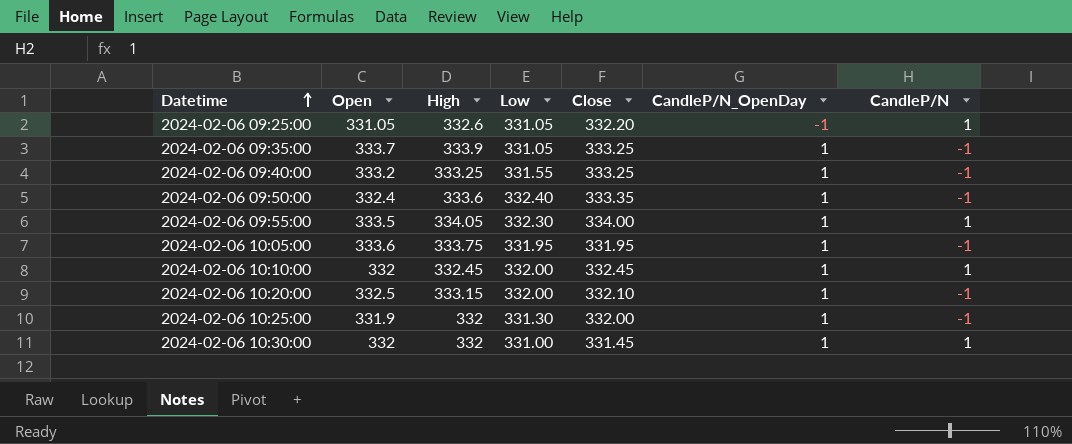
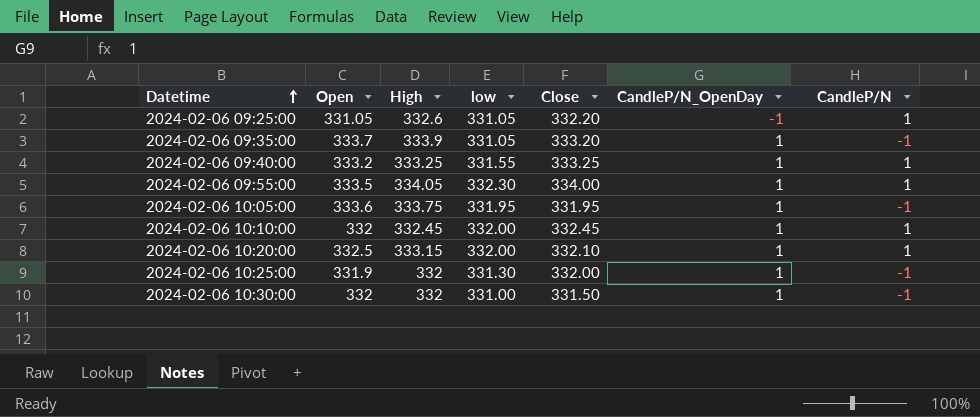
column name: Low -> low
row 2024-02-06 09:50:00: 332.4 | 333.6 | 332.40 | 333.35 | 1 | -1 -> none
2024-02-06 09:35:00 | Close: 333.25 -> 333.20
2024-02-06 09:40:00 | CandleP/N: -1 -> 1
2024-02-06 10:20:00 | CandleP/N: -1 -> 1
2024-02-06 10:30:00 | Close: 331.45 -> 331.50
2024-02-06 10:30:00 | CandleP/N: 1 -> -1

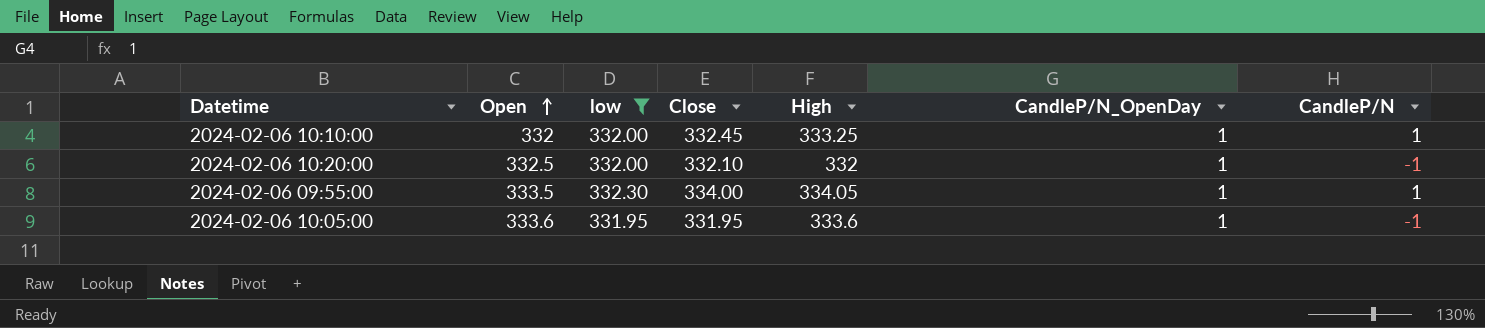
filter: none -> low >= 331.95
row order: Datetime ascending -> Open ascending
column High | position: 3 -> 5
2024-02-06 10:10:00 | High: 332.45 -> 333.25
2024-02-06 10:20:00 | High: 333.15 -> 332
2024-02-06 10:20:00 | CandleP/N: 1 -> -1
2024-02-06 10:05:00 | High: 333.75 -> 333.6

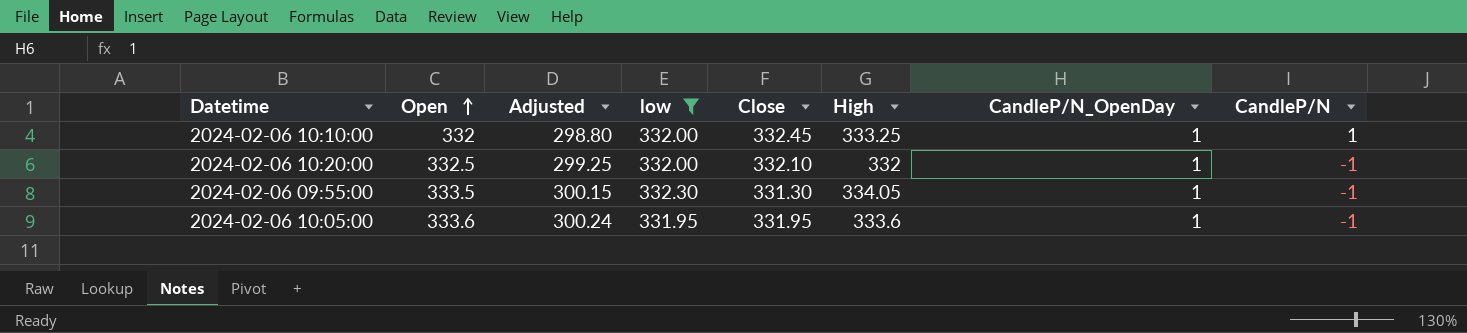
column Adjusted | formula: none -> [Open] * 0.9
2024-02-06 09:55:00 | Close: 334.00 -> 331.30
2024-02-06 09:55:00 | CandleP/N: 1 -> -1

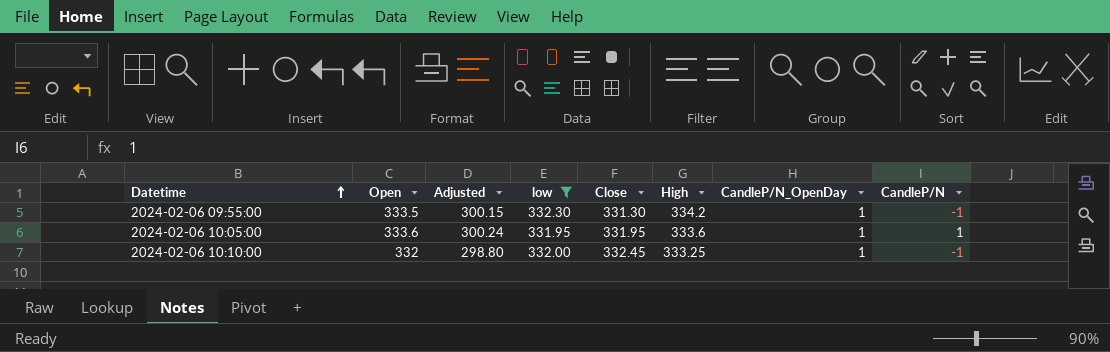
row order: Open ascending -> Datetime ascending
row 2024-02-06 10:20:00: 332.5 | 299.25 | 332.00 | 332.10 | 332 | 1 | -1 -> none
2024-02-06 09:55:00 | High: 334.05 -> 334.2
2024-02-06 10:05:00 | CandleP/N: -1 -> 1
2024-02-06 10:10:00 | CandleP/N: 1 -> -1

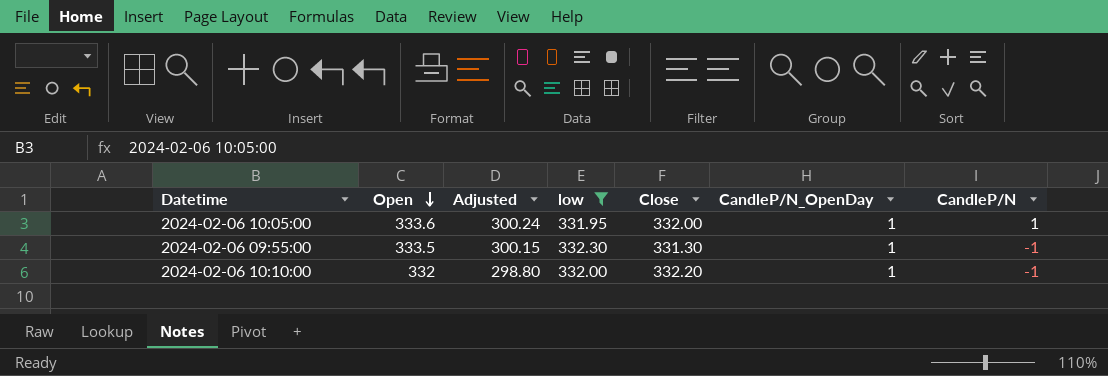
row order: Datetime ascending -> Open descending
column High | position: 6 -> none
2024-02-06 10:05:00 | Close: 331.95 -> 332.00
2024-02-06 10:10:00 | Close: 332.45 -> 332.20

